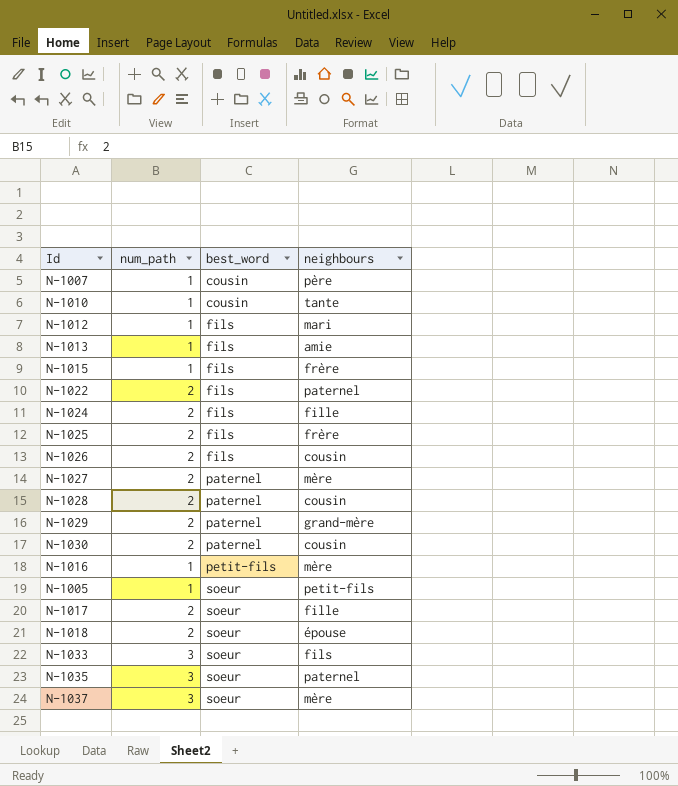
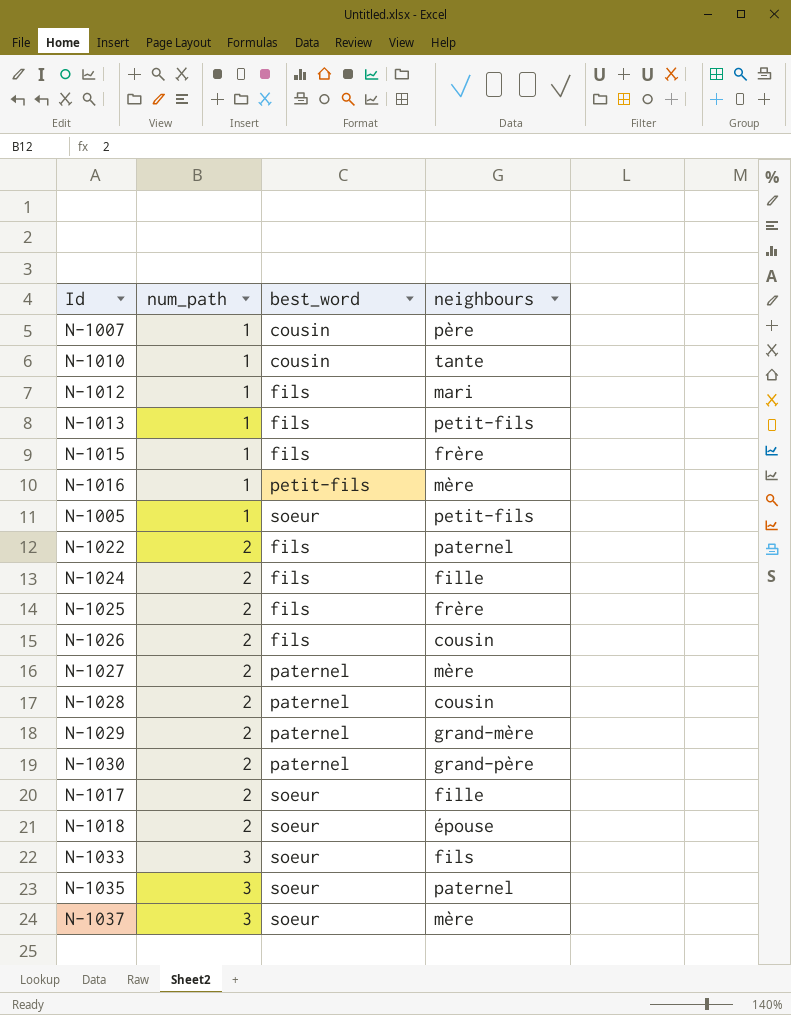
row order: best_word ascending -> num_path ascending
N-1013 | neighbours: amie -> petit-fils
N-1030 | neighbours: cousin -> grand-père

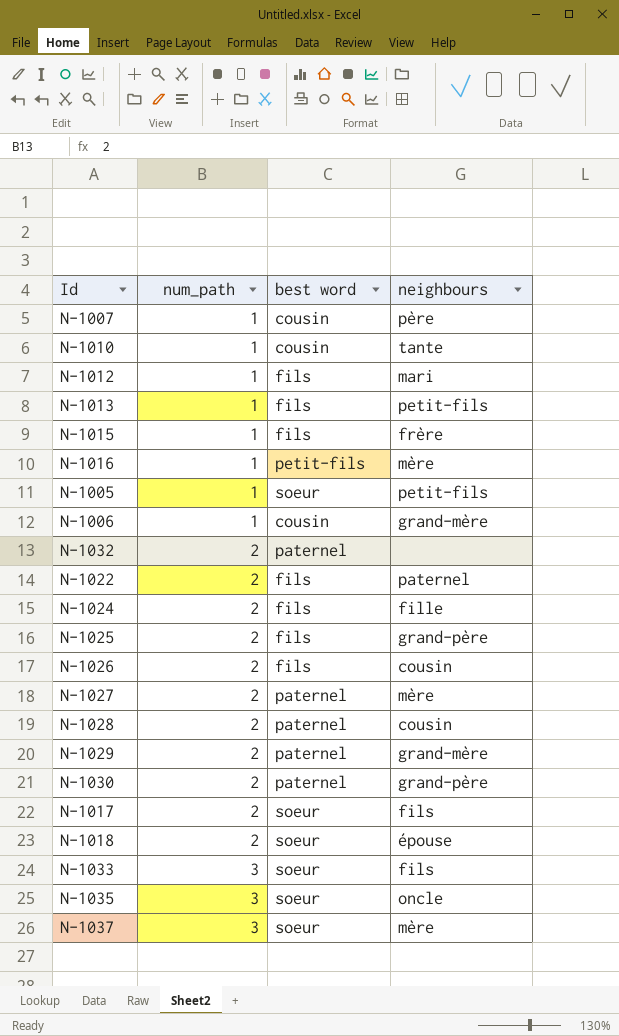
column name: best_word -> best word
row N-1006: none -> 1 | cousin | grand-mère
row N-1032: none -> 2 | paternel | none
N-1025 | neighbours: frère -> grand-père
N-1017 | neighbours: fille -> fils
N-1035 | neighbours: paternel -> oncle

